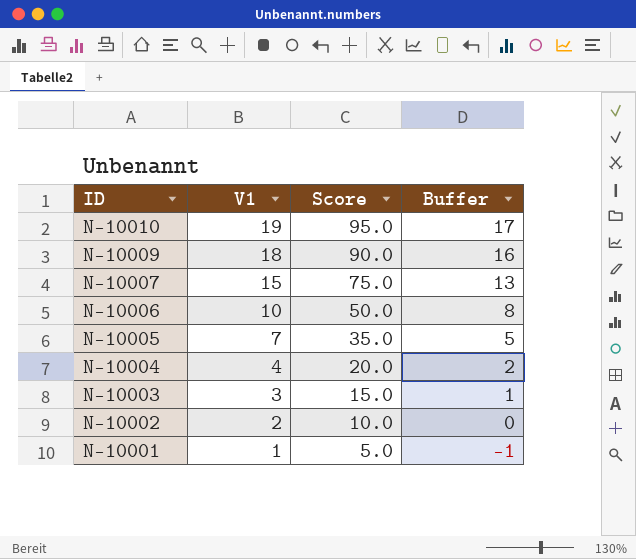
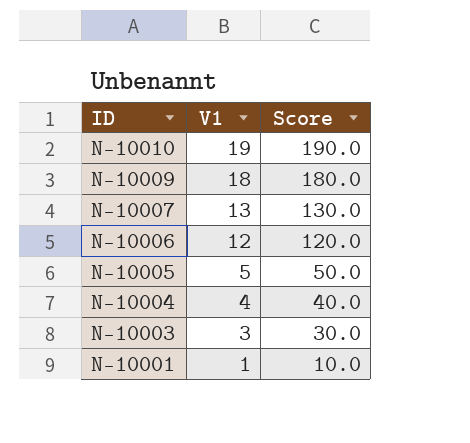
column Buffer | formula: [V1] - 2 -> none
column Score | formula: [V1] * 5 -> [V1] * 10
row N-10002: 2 | 10.0 | 0 -> none
N-10007 | V1: 15 -> 13
N-10006 | V1: 10 -> 12
N-10005 | V1: 7 -> 5

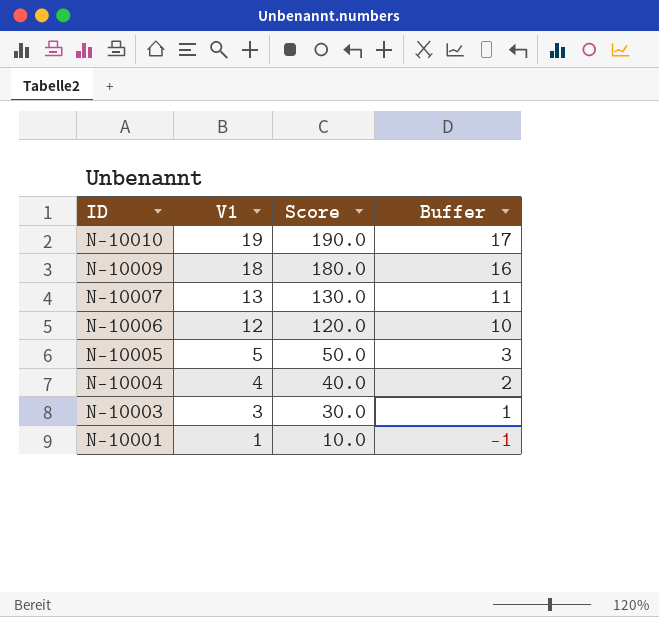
column Buffer | formula: none -> [V1] - 2

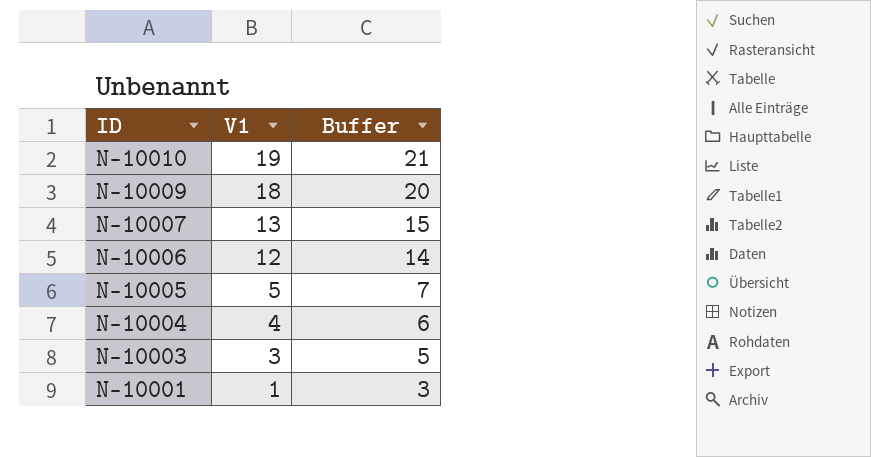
column Score | formula: [V1] * 10 -> none
column Buffer | formula: [V1] - 2 -> [V1] + 2

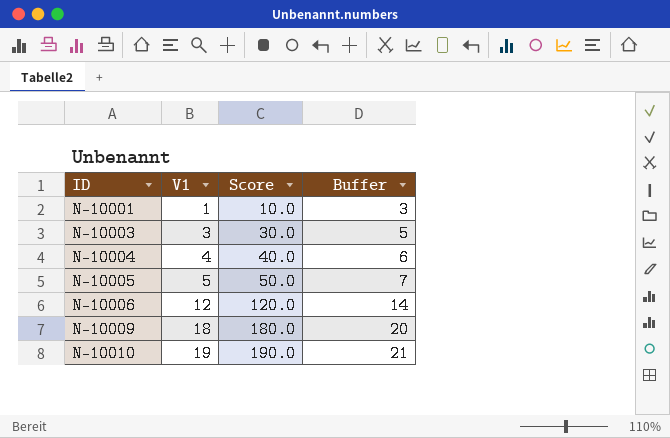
row order: ID descending -> ID ascending
column Score | formula: none -> [V1] * 10
row N-10007: 13 | 15 -> none

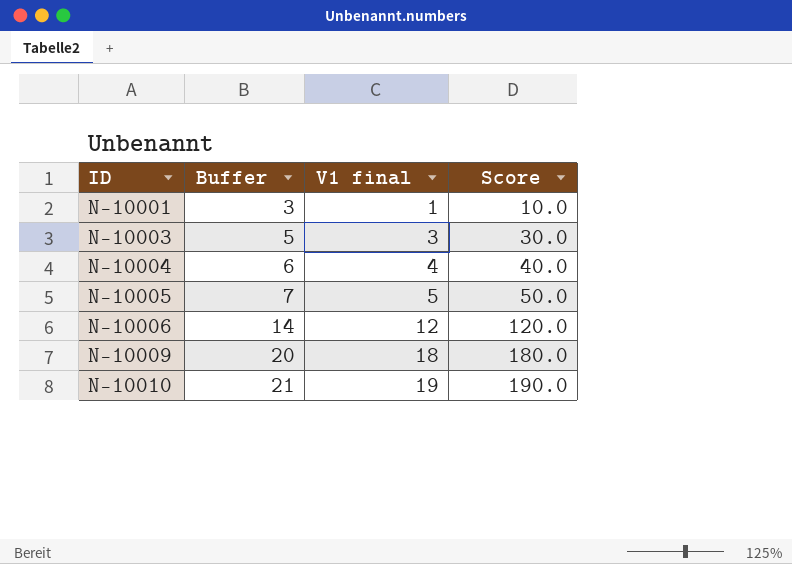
column Buffer | position: 4 -> 2
column name: V1 -> V1 final

